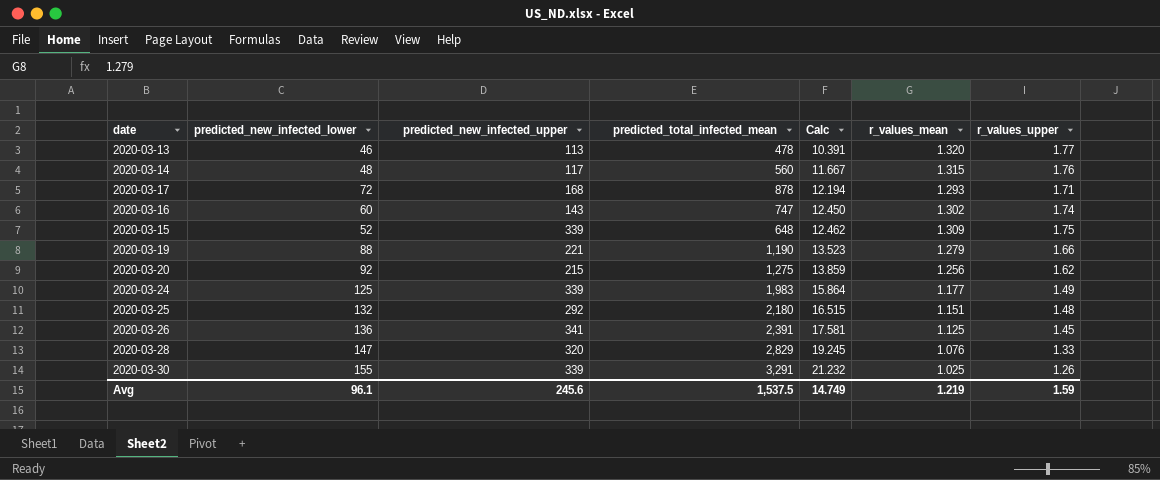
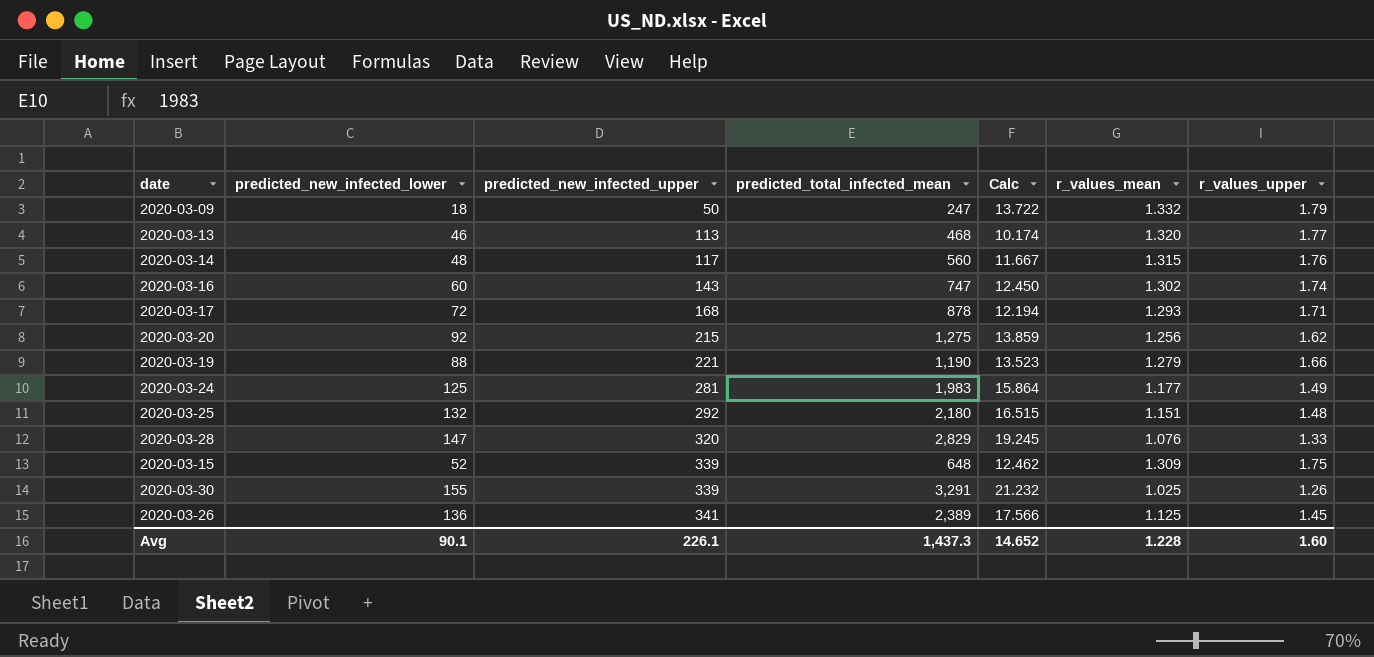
row order: Calc ascending -> predicted_new_infected_upper ascending
row 2020-03-09: none -> 18 | 50 | 247 | 13.722 | 1.332 | 1.79
2020-03-13 | predicted_total_infected_mean: 478 -> 468
2020-03-13 | Calc: 10.391 -> 10.174
2020-03-24 | predicted_new_infected_upper: 339 -> 281
2020-03-26 | predicted_total_infected_mean: 2,391 -> 2,389
2020-03-26 | Calc: 17.581 -> 17.566
Avg | predicted_new_infected_lower: 96.1 -> 90.1
Avg | predicted_new_infected_upper: 245.6 -> 226.1
Avg | predicted_total_infected_mean: 1,537.5 -> 1,437.3
Avg | Calc: 14.749 -> 14.652
Avg | r_values_mean: 1.219 -> 1.228
Avg | r_values_upper: 1.59 -> 1.60

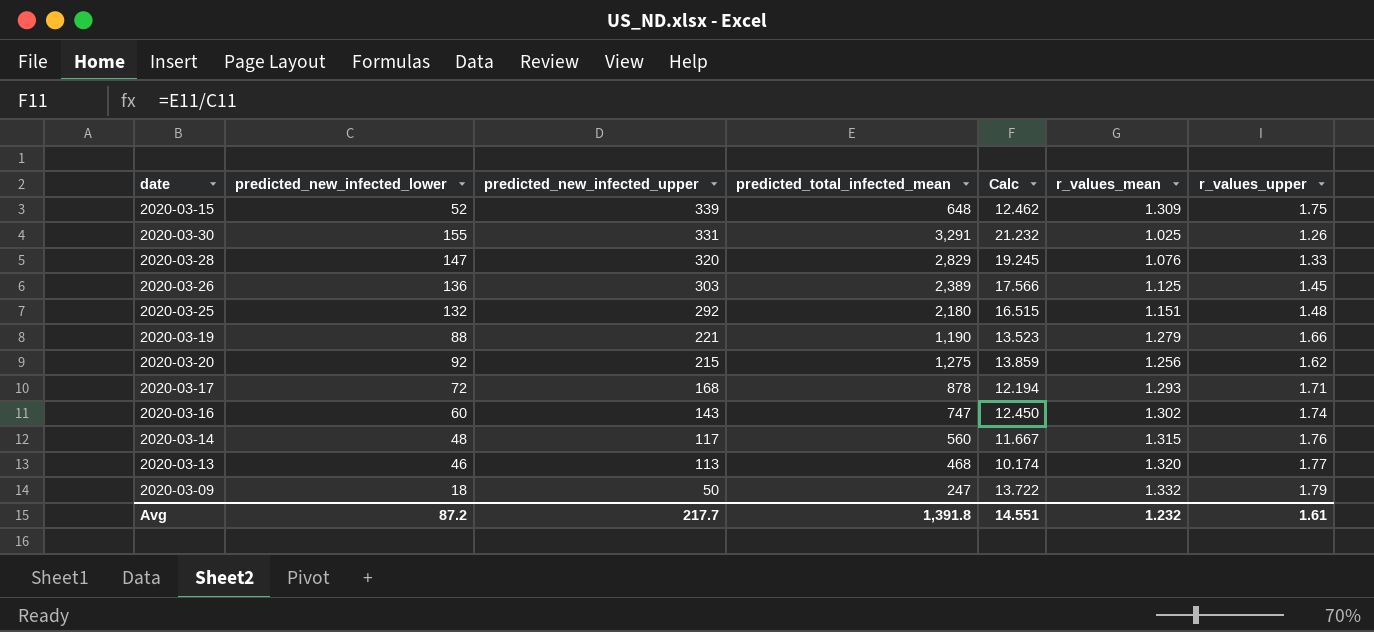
row order: predicted_new_infected_upper ascending -> predicted_new_infected_upper descending
row 2020-03-24: 125 | 281 | 1,983 | 15.864 | 1.177 | 1.49 -> none
2020-03-30 | predicted_new_infected_upper: 339 -> 331
2020-03-26 | predicted_new_infected_upper: 341 -> 303
Avg | predicted_new_infected_lower: 90.1 -> 87.2
Avg | predicted_new_infected_upper: 226.1 -> 217.7
Avg | predicted_total_infected_mean: 1,437.3 -> 1,391.8
Avg | Calc: 14.652 -> 14.551
Avg | r_values_mean: 1.228 -> 1.232
Avg | r_values_upper: 1.60 -> 1.61

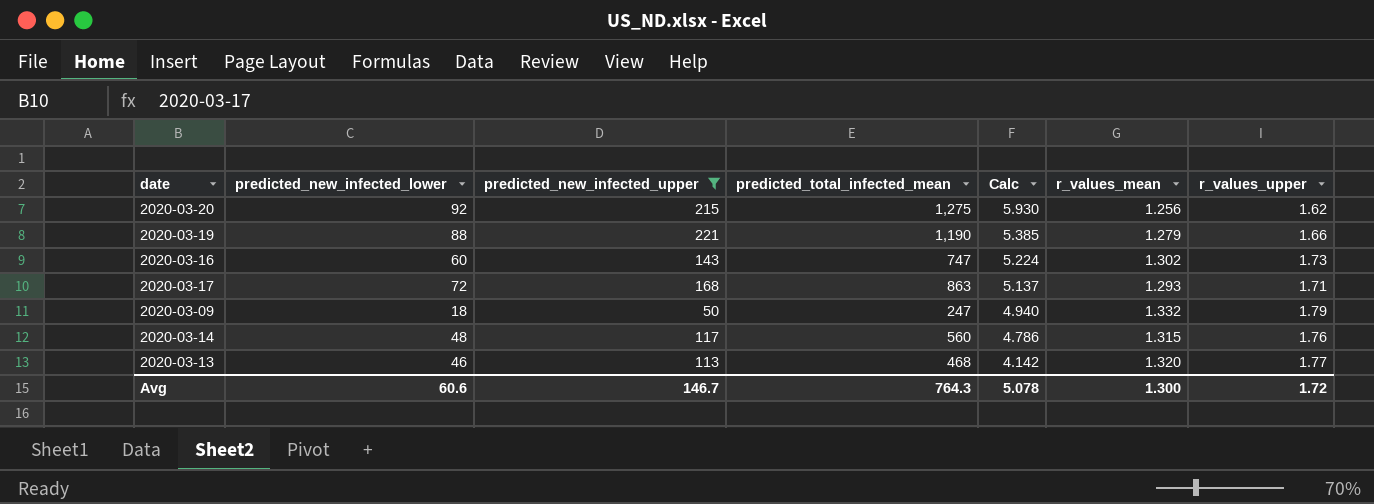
filter: none -> predicted_new_infected_upper <= 221
row order: predicted_new_infected_upper descending -> Calc descending
column Calc | formula: [predicted_total_infected_mean] / [predicted_new_infected_lower] -> [predicted_total_infected_mean] / [predicted_new_infected_upper]
2020-03-16 | r_values_upper: 1.74 -> 1.73
2020-03-17 | predicted_total_infected_mean: 878 -> 863
Avg | predicted_new_infected_lower: 87.2 -> 60.6
Avg | predicted_new_infected_upper: 217.7 -> 146.7
Avg | predicted_total_infected_mean: 1,391.8 -> 764.3
Avg | Calc: 14.551 -> 5.078
Avg | r_values_mean: 1.232 -> 1.300
Avg | r_values_upper: 1.61 -> 1.72

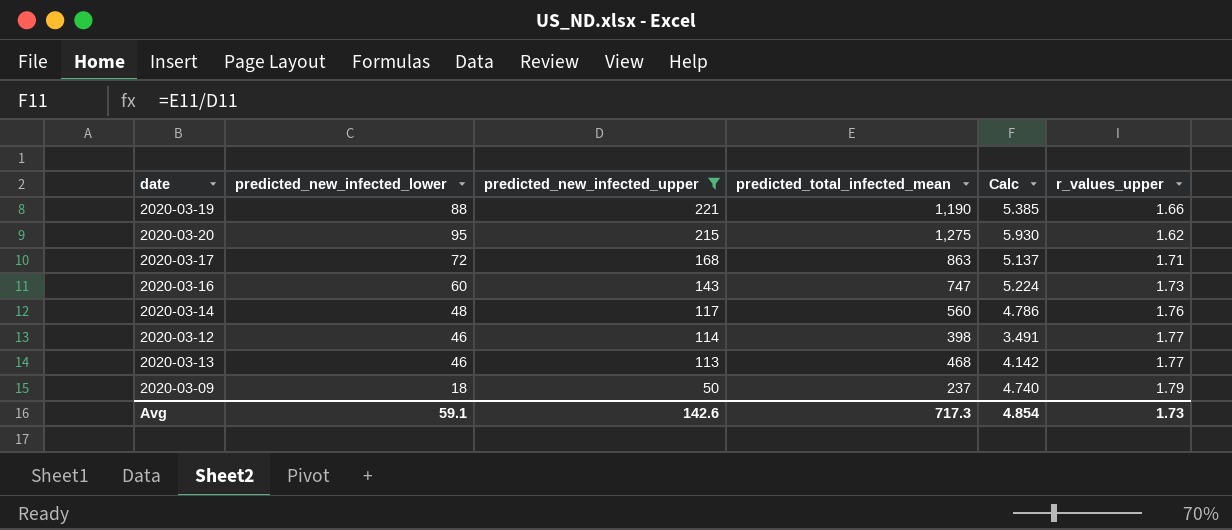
row order: Calc descending -> predicted_new_infected_upper descending
column r_values_mean | position: 6 -> none
2020-03-20 | predicted_new_infected_lower: 92 -> 95
row 2020-03-12: none -> 46 | 114 | 398 | 3.491 | 1.77
2020-03-09 | predicted_total_infected_mean: 247 -> 237
2020-03-09 | Calc: 4.940 -> 4.740
Avg | predicted_new_infected_lower: 60.6 -> 59.1
Avg | predicted_new_infected_upper: 146.7 -> 142.6
Avg | predicted_total_infected_mean: 764.3 -> 717.3
Avg | Calc: 5.078 -> 4.854
Avg | r_values_upper: 1.72 -> 1.73

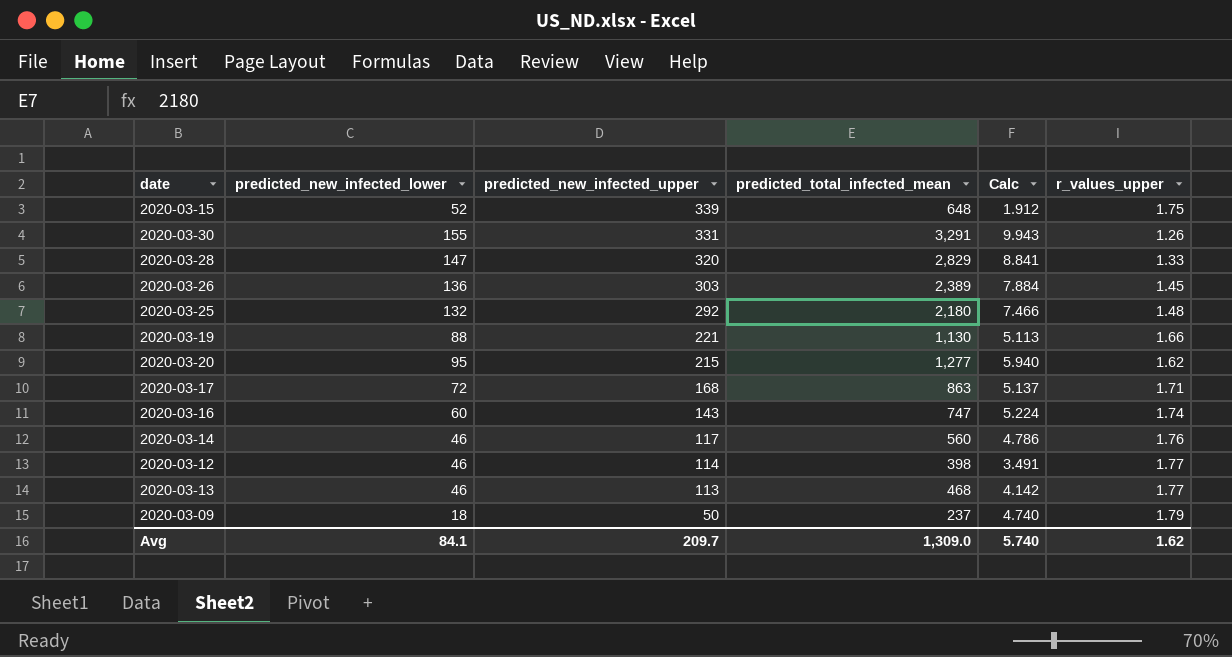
filter: predicted_new_infected_upper <= 221 -> none
2020-03-19 | predicted_total_infected_mean: 1,190 -> 1,130
2020-03-19 | Calc: 5.385 -> 5.113
2020-03-20 | predicted_total_infected_mean: 1,275 -> 1,277
2020-03-20 | Calc: 5.930 -> 5.940
2020-03-16 | r_values_upper: 1.73 -> 1.74
2020-03-14 | predicted_new_infected_lower: 48 -> 46
Avg | predicted_new_infected_lower: 59.1 -> 84.1
Avg | predicted_new_infected_upper: 142.6 -> 209.7
Avg | predicted_total_infected_mean: 717.3 -> 1,309.0
Avg | Calc: 4.854 -> 5.740
Avg | r_values_upper: 1.73 -> 1.62

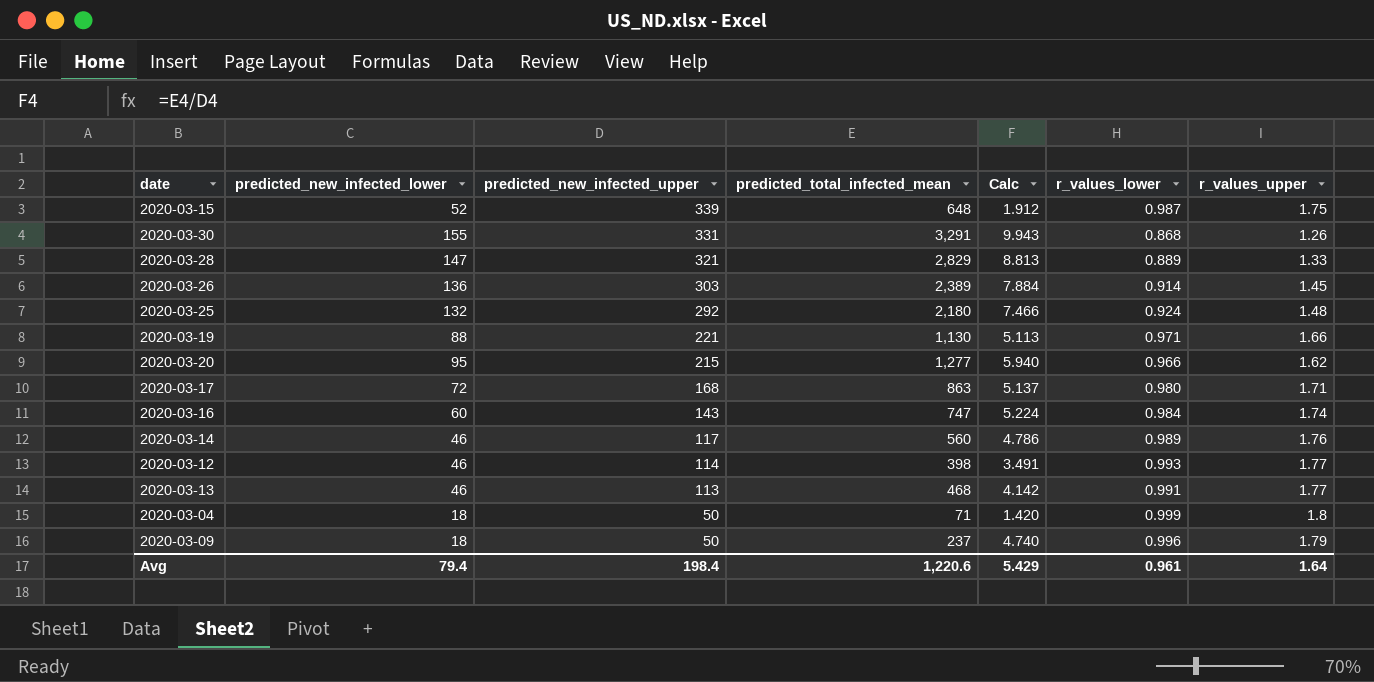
column r_values_lower | position: none -> 6
2020-03-28 | predicted_new_infected_upper: 320 -> 321
2020-03-28 | Calc: 8.841 -> 8.813
row 2020-03-04: none -> 18 | 50 | 71 | 1.420 | 0.999 | 1.8
Avg | predicted_new_infected_lower: 84.1 -> 79.4
Avg | predicted_new_infected_upper: 209.7 -> 198.4
Avg | predicted_total_infected_mean: 1,309.0 -> 1,220.6
Avg | Calc: 5.740 -> 5.429
Avg | r_values_upper: 1.62 -> 1.64

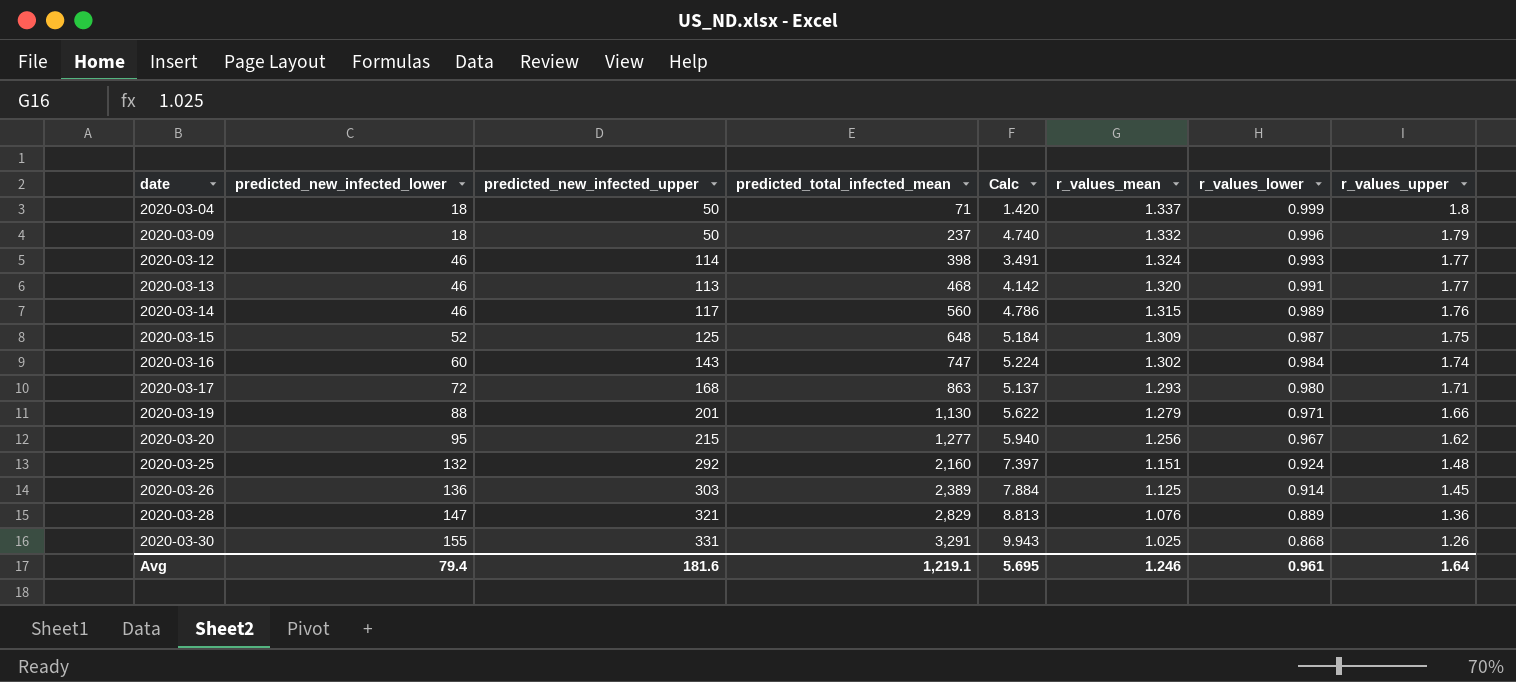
row order: predicted_new_infected_upper descending -> date ascending
column r_values_mean | position: none -> 6
2020-03-15 | predicted_new_infected_upper: 339 -> 125
2020-03-15 | Calc: 1.912 -> 5.184
2020-03-19 | predicted_new_infected_upper: 221 -> 201
2020-03-19 | Calc: 5.113 -> 5.622
2020-03-20 | r_values_lower: 0.966 -> 0.967
2020-03-25 | predicted_total_infected_mean: 2,180 -> 2,160
2020-03-25 | Calc: 7.466 -> 7.397
2020-03-28 | r_values_upper: 1.33 -> 1.36
Avg | predicted_new_infected_upper: 198.4 -> 181.6
Avg | predicted_total_infected_mean: 1,220.6 -> 1,219.1
Avg | Calc: 5.429 -> 5.695

